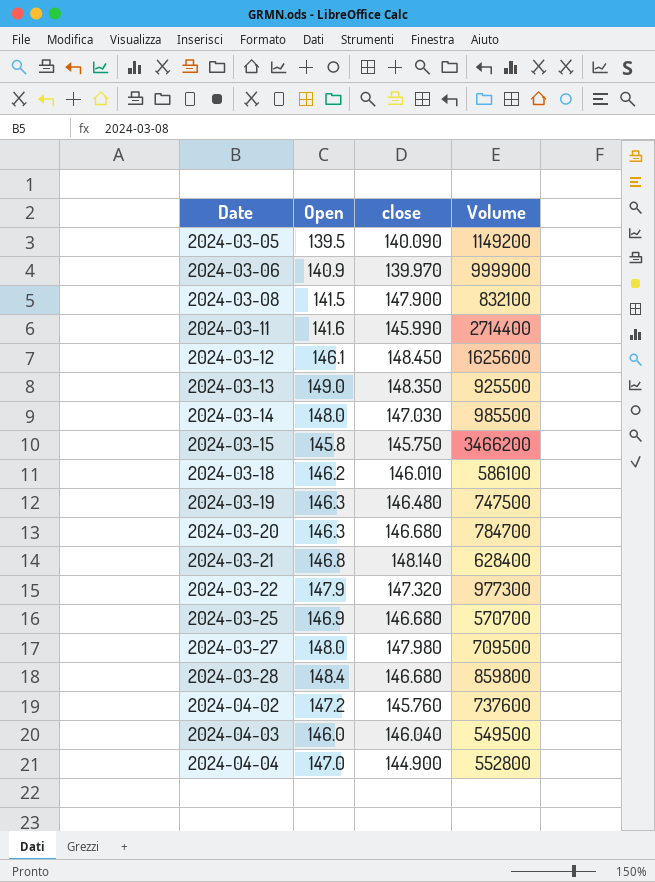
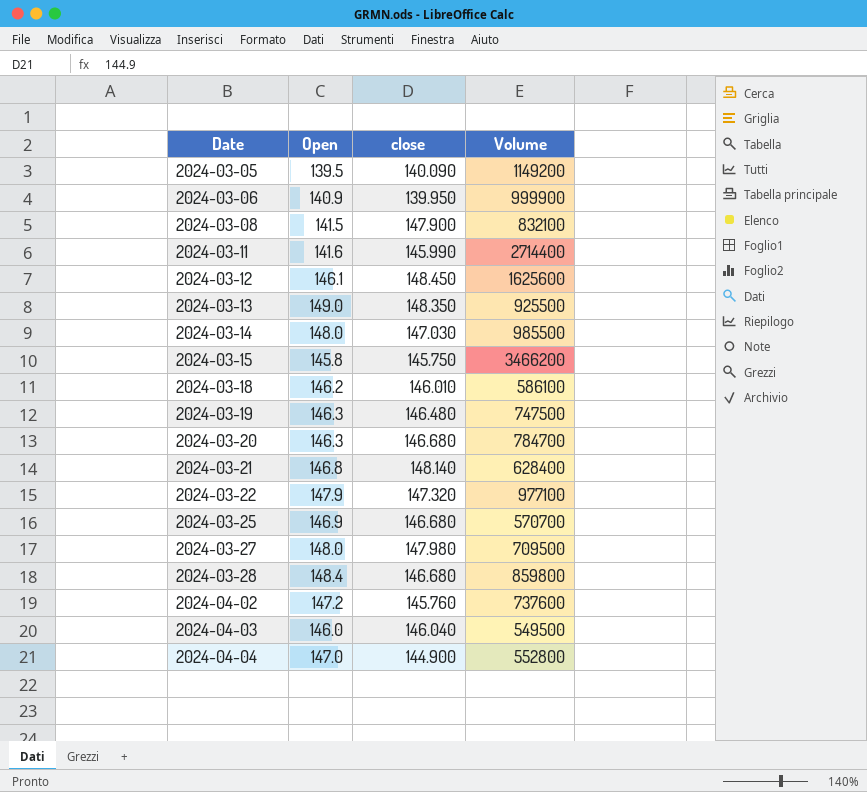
2024-03-06 | close: 139.970 -> 139.950
2024-03-22 | Volume: 977300 -> 977100

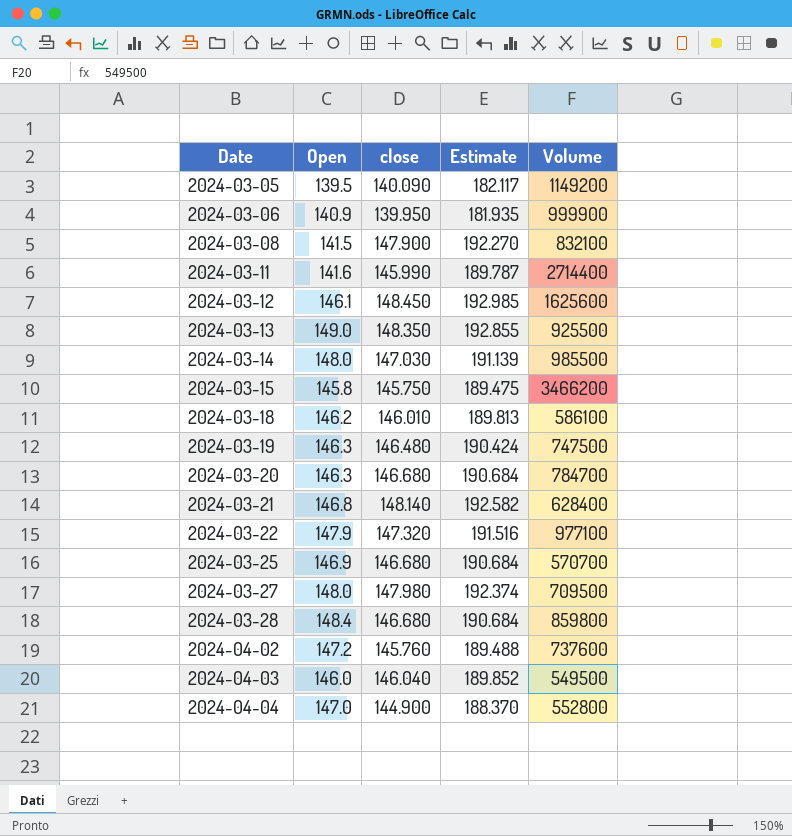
column Estimate | formula: none -> [close] * 1.3

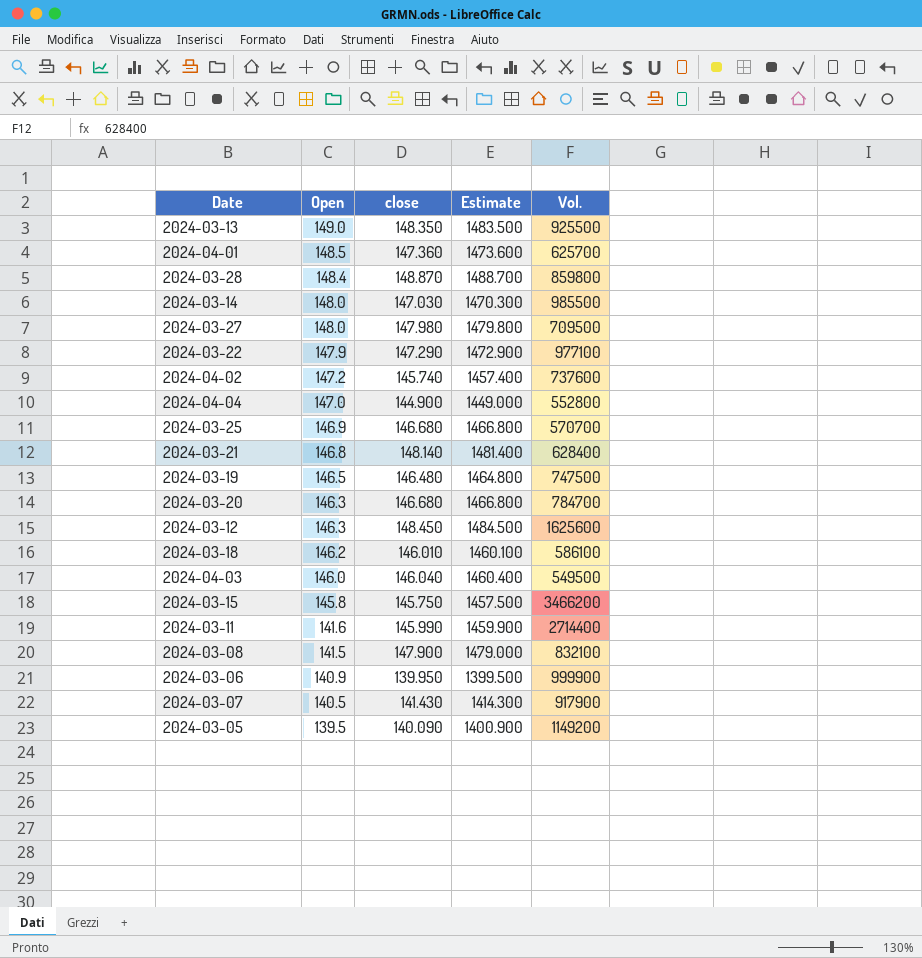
row order: Date ascending -> Open descending
column Estimate | formula: [close] * 1.3 -> [close] * 10
column name: Volume -> Vol.
row 2024-04-01: none -> 148.5 | 147.360 | 1473.600 | 625700
2024-03-28 | close: 146.680 -> 148.870
2024-03-22 | close: 147.320 -> 147.290
2024-04-02 | close: 145.760 -> 145.740
2024-03-19 | Open: 146.3 -> 146.5
2024-03-12 | Open: 146.1 -> 146.3
row 2024-03-07: none -> 140.5 | 141.430 | 1414.300 | 917900

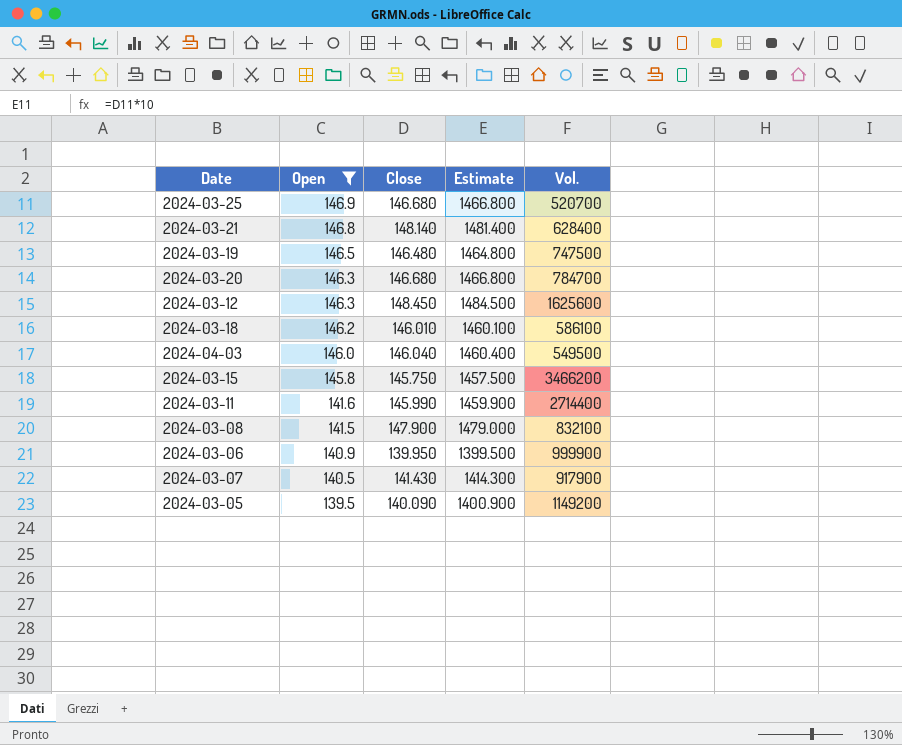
filter: none -> Open <= 146.9
column name: close -> Close
2024-03-25 | Vol.: 570700 -> 520700

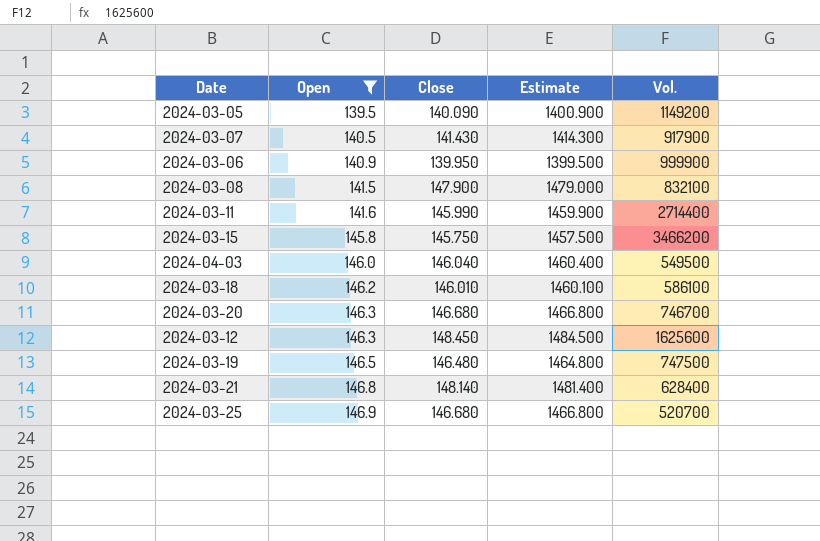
row order: Open descending -> Open ascending
2024-03-20 | Vol.: 784700 -> 746700

